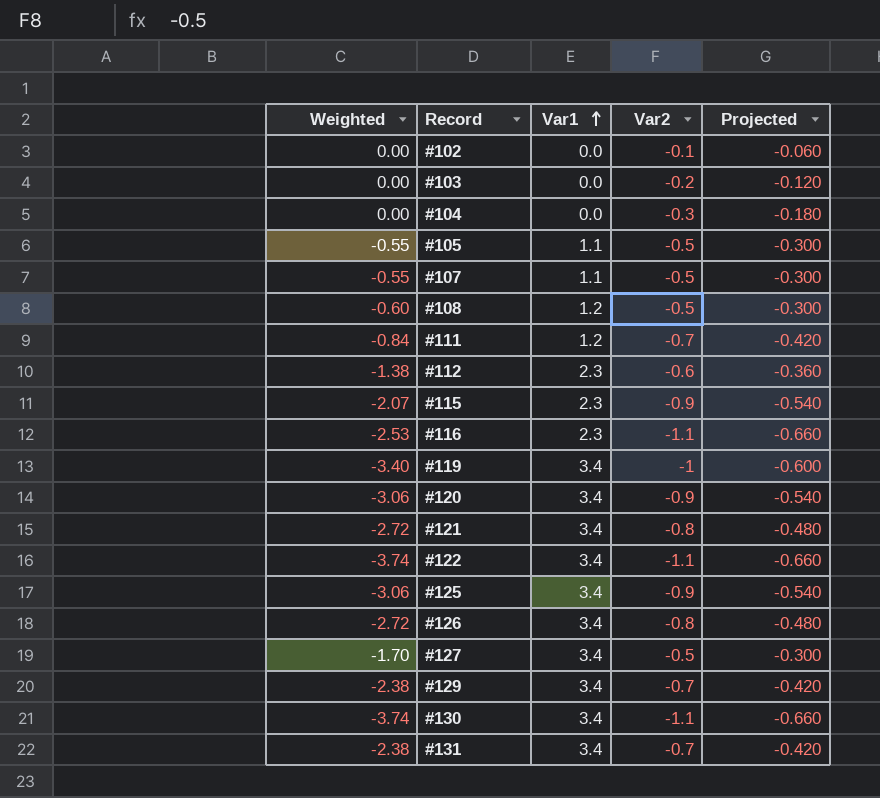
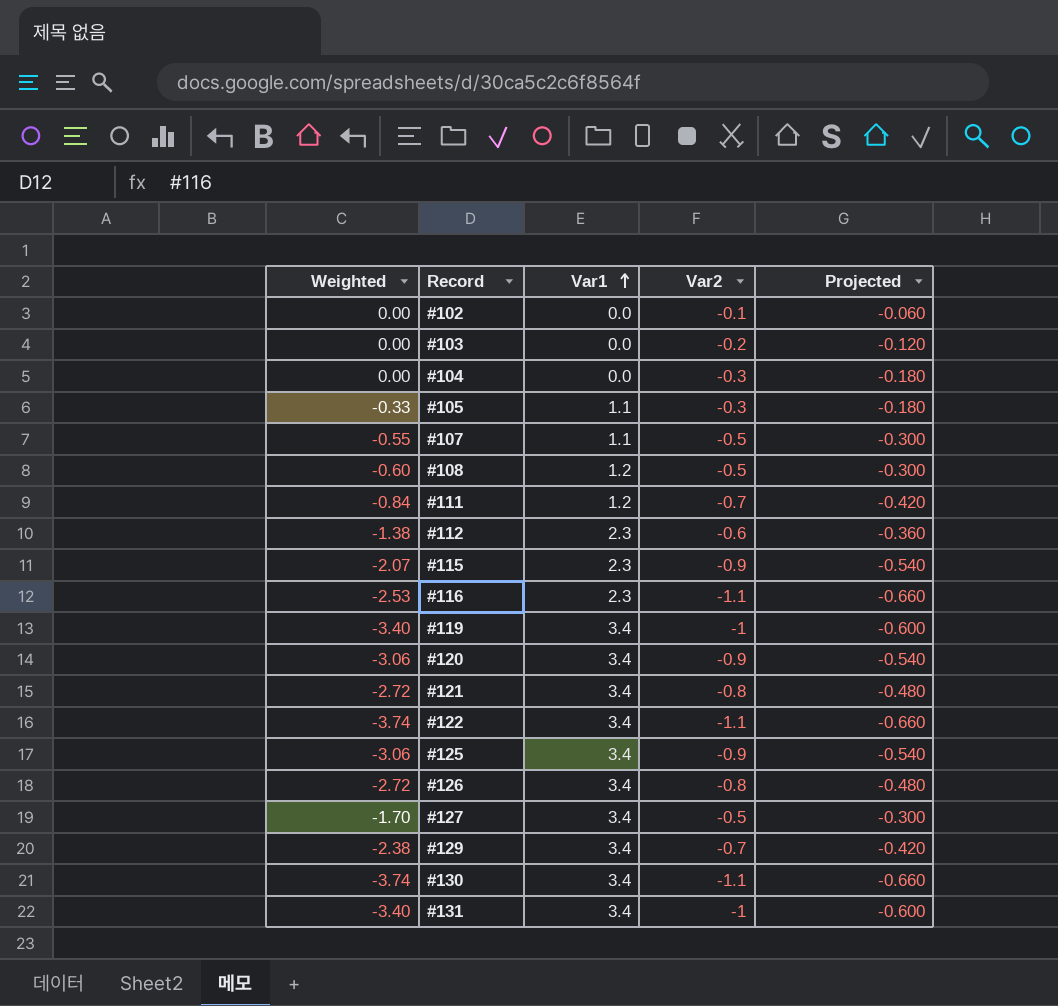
#105 | Weighted: -0.55 -> -0.33
#105 | Var2: -0.5 -> -0.3
#105 | Projected: -0.300 -> -0.180
#131 | Weighted: -2.38 -> -3.40
#131 | Var2: -0.7 -> -1
#131 | Projected: -0.420 -> -0.600

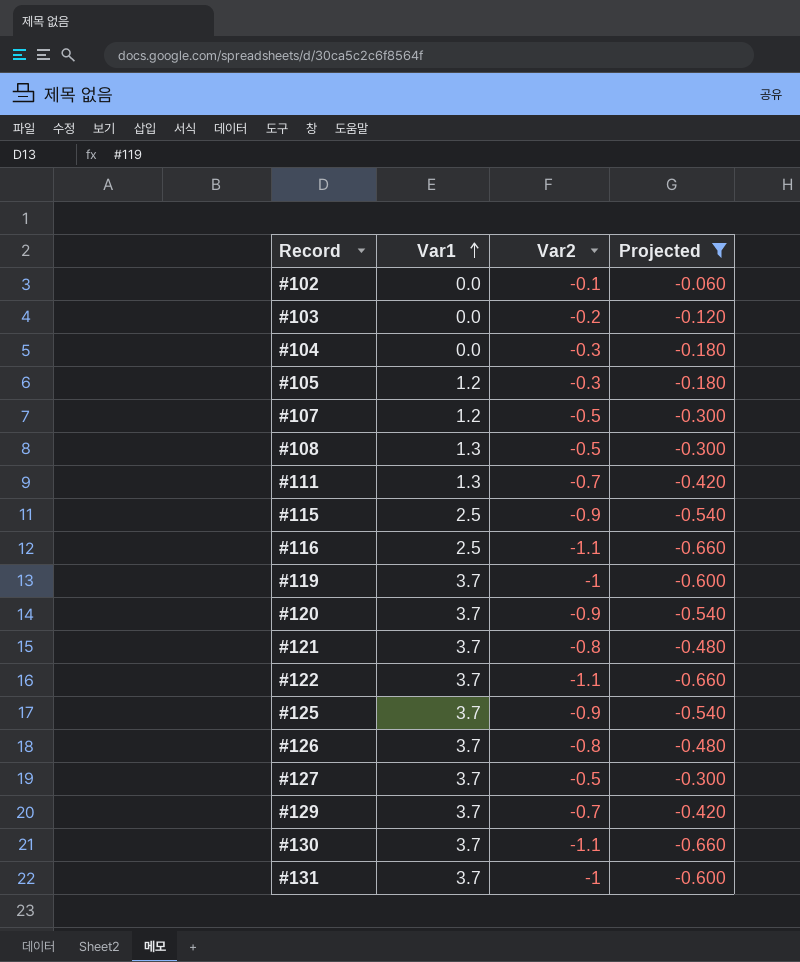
filter: none -> Projected != -0.360
column Weighted | formula: [Var1] * [Var2] -> none
#105 | Var1: 1.1 -> 1.2
#107 | Var1: 1.1 -> 1.2
#108 | Var1: 1.2 -> 1.3
#111 | Var1: 1.2 -> 1.3
#115 | Var1: 2.3 -> 2.5
#116 | Var1: 2.3 -> 2.5
#119 | Var1: 3.4 -> 3.7
#120 | Var1: 3.4 -> 3.7
#121 | Var1: 3.4 -> 3.7
#122 | Var1: 3.4 -> 3.7
#125 | Var1: 3.4 -> 3.7
#126 | Var1: 3.4 -> 3.7
#127 | Var1: 3.4 -> 3.7
#129 | Var1: 3.4 -> 3.7
#130 | Var1: 3.4 -> 3.7
#131 | Var1: 3.4 -> 3.7

